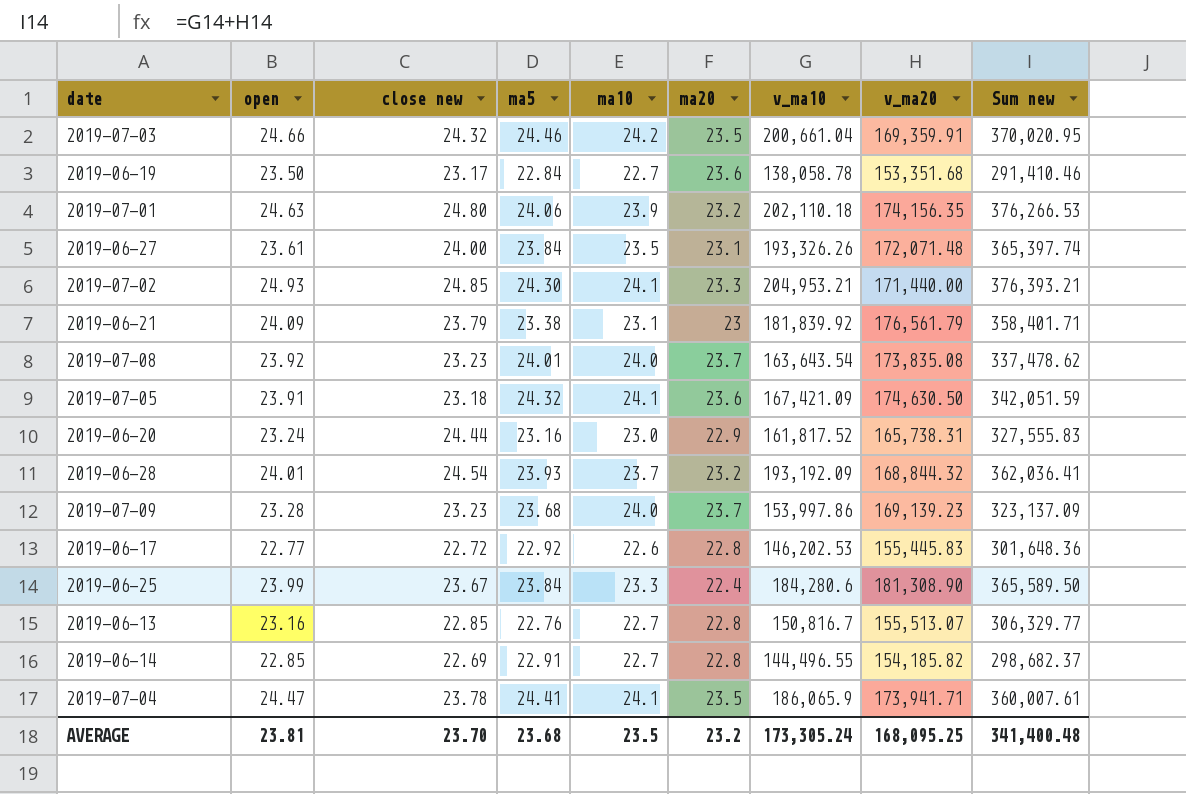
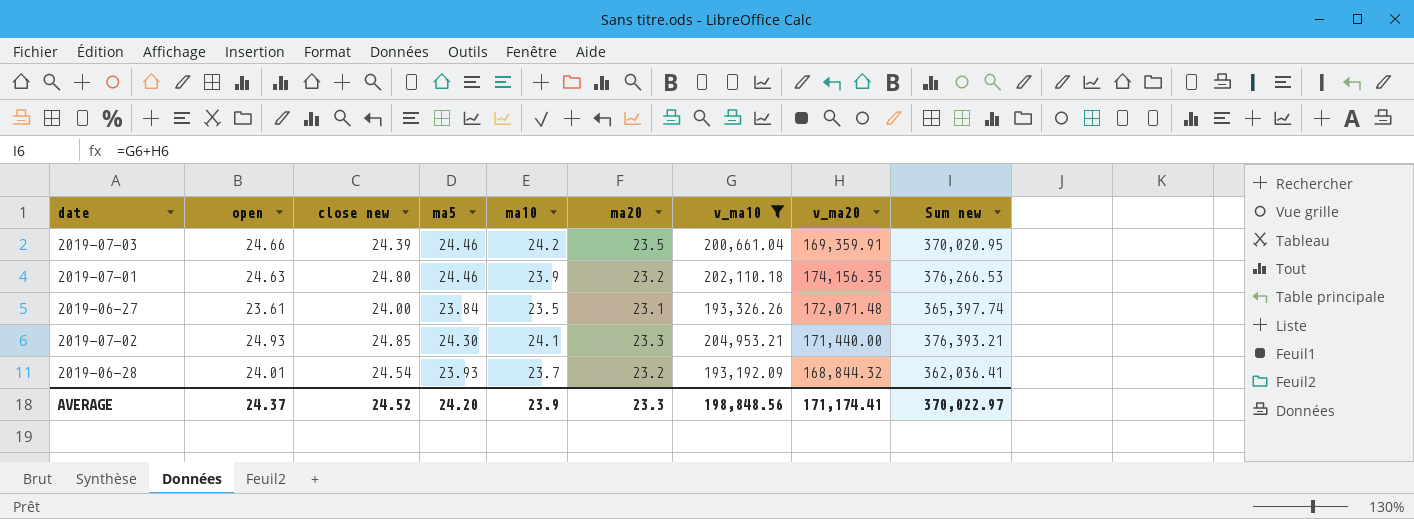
filter: none -> v_ma10 >= 193,192.09
2019-07-03 | close new: 24.32 -> 24.39
2019-07-01 | ma5: 24.06 -> 24.46
AVERAGE | open: 23.81 -> 24.37
AVERAGE | close new: 23.70 -> 24.52
AVERAGE | ma5: 23.68 -> 24.20
AVERAGE | ma10: 23.5 -> 23.9
AVERAGE | ma20: 23.2 -> 23.3
AVERAGE | v_ma10: 173,305.24 -> 198,848.56
AVERAGE | v_ma20: 168,095.25 -> 171,174.41
AVERAGE | Sum new: 341,400.48 -> 370,022.97

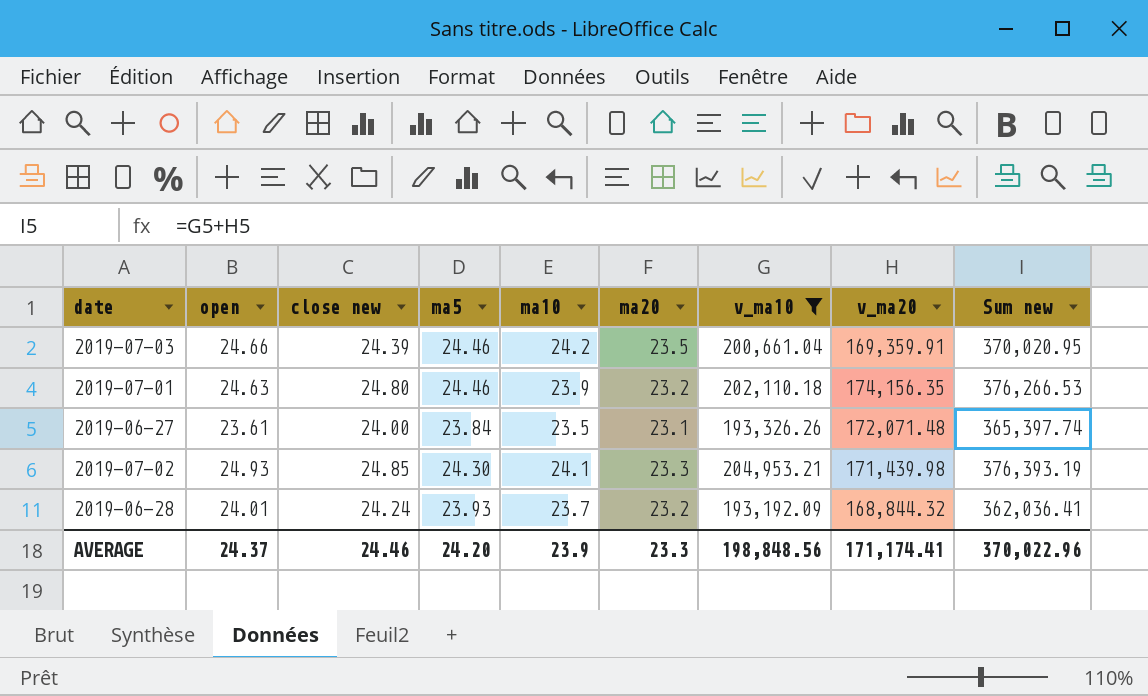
2019-07-02 | v_ma20: 171,440.00 -> 171,439.98
2019-07-02 | Sum new: 376,393.21 -> 376,393.19
2019-06-28 | close new: 24.54 -> 24.24
AVERAGE | close new: 24.52 -> 24.46
AVERAGE | Sum new: 370,022.97 -> 370,022.96

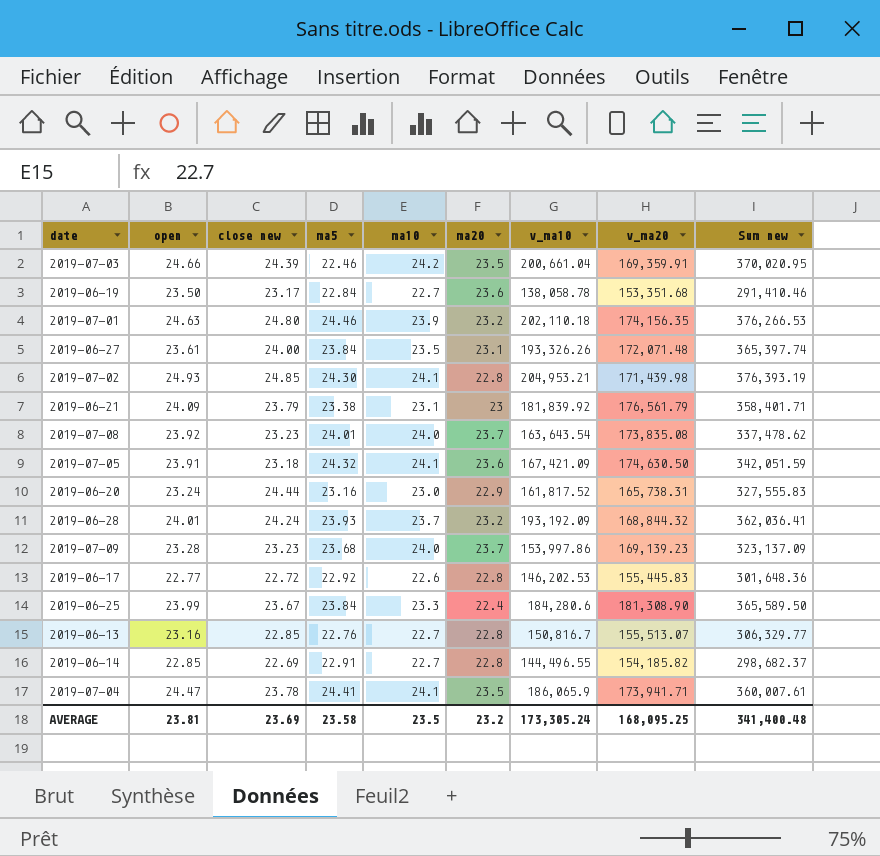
filter: v_ma10 >= 193,192.09 -> none
2019-07-03 | ma5: 24.46 -> 22.46
2019-07-02 | ma20: 23.3 -> 22.8
AVERAGE | open: 24.37 -> 23.81
AVERAGE | close new: 24.46 -> 23.69
AVERAGE | ma5: 24.20 -> 23.58
AVERAGE | ma10: 23.9 -> 23.5
AVERAGE | ma20: 23.3 -> 23.2
AVERAGE | v_ma10: 198,848.56 -> 173,305.24
AVERAGE | v_ma20: 171,174.41 -> 168,095.25
AVERAGE | Sum new: 370,022.96 -> 341,400.48

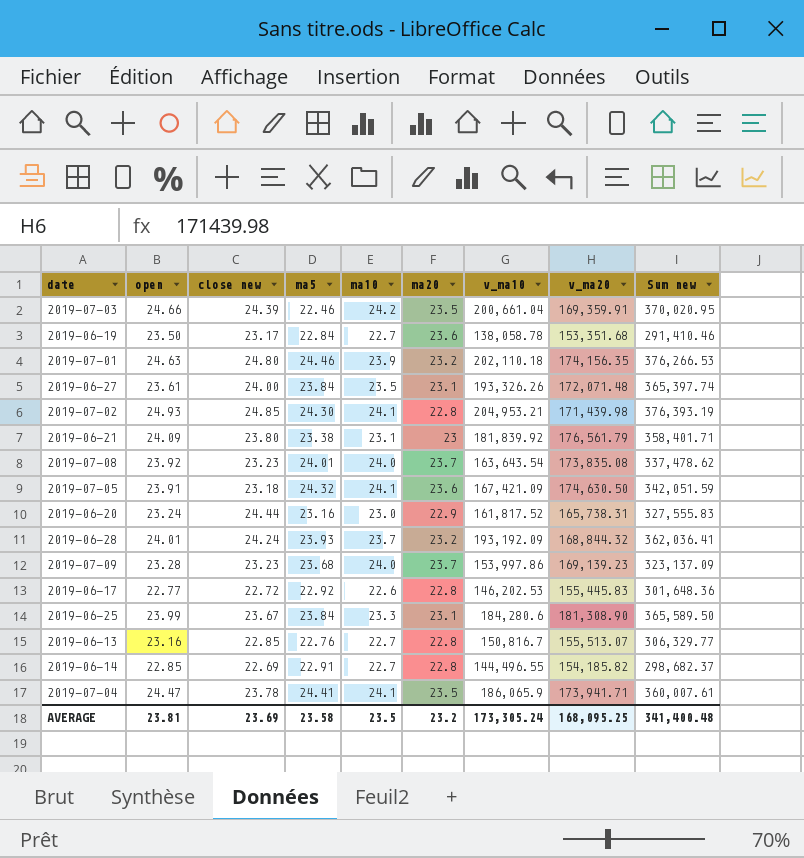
2019-06-21 | close new: 23.79 -> 23.80
2019-06-25 | ma20: 22.4 -> 23.1

